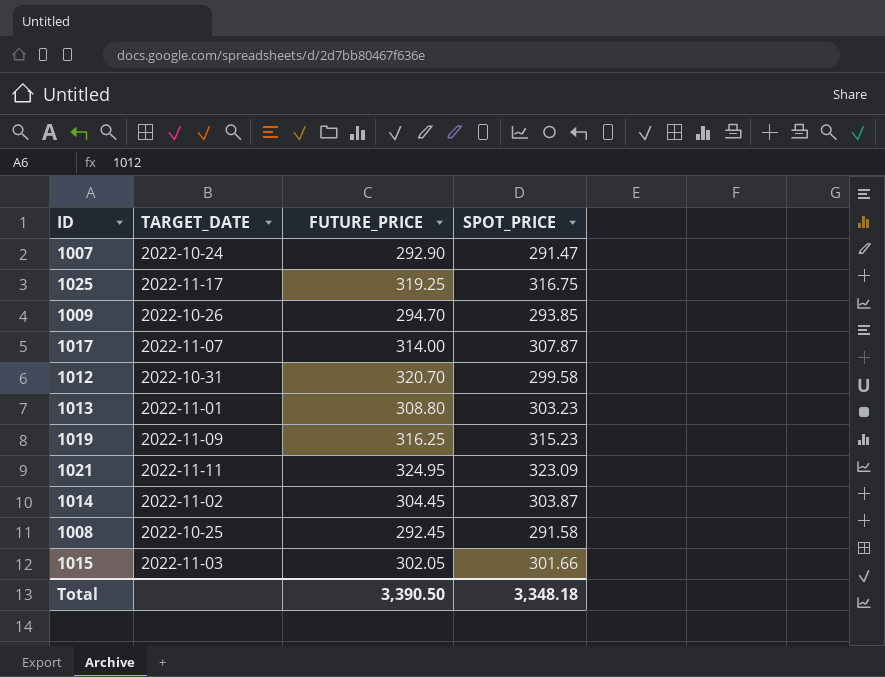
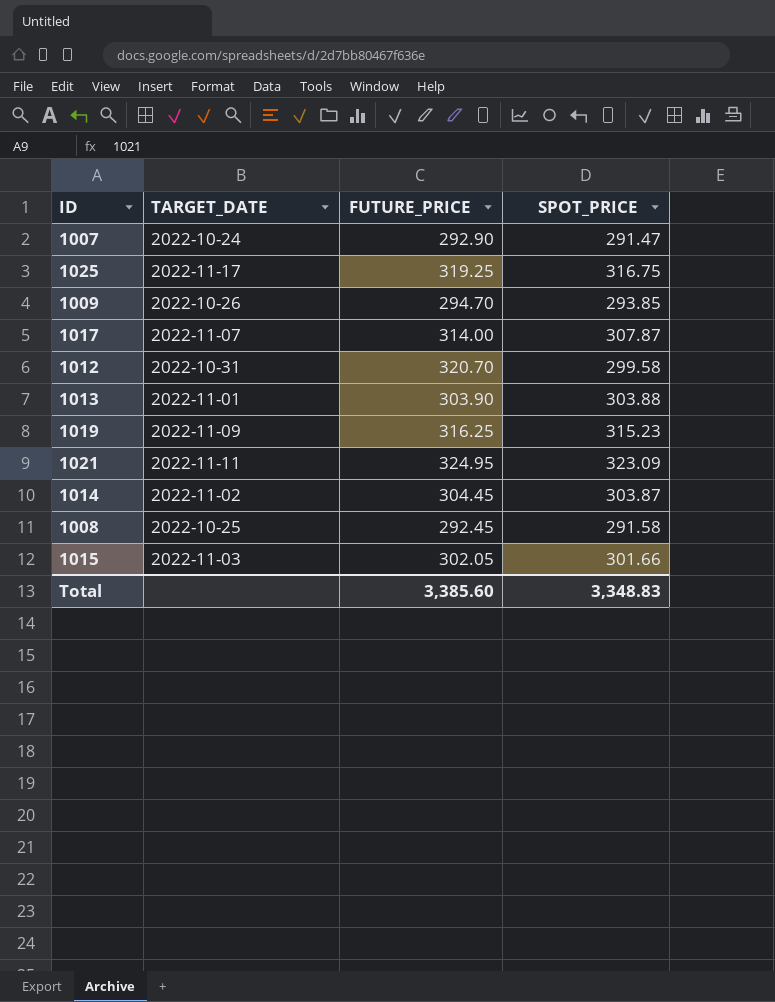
1013 | FUTURE_PRICE: 308.80 -> 303.90
1013 | SPOT_PRICE: 303.23 -> 303.88
Total | FUTURE_PRICE: 3,390.50 -> 3,385.60
Total | SPOT_PRICE: 3,348.18 -> 3,348.83

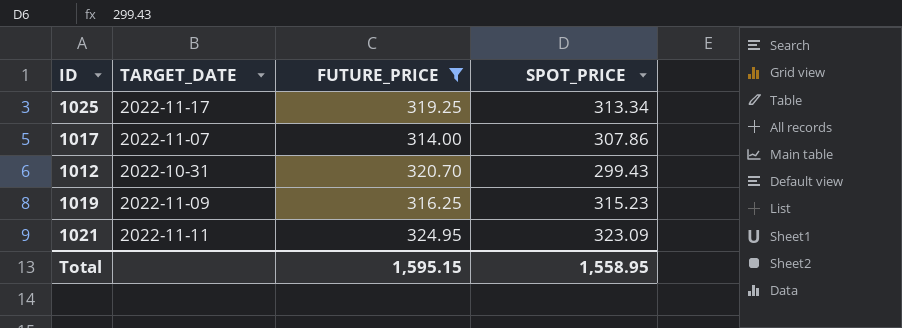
filter: none -> FUTURE_PRICE >= 314.00
1025 | SPOT_PRICE: 316.75 -> 313.34
1017 | SPOT_PRICE: 307.87 -> 307.86
1012 | SPOT_PRICE: 299.58 -> 299.43
Total | FUTURE_PRICE: 3,385.60 -> 1,595.15
Total | SPOT_PRICE: 3,348.83 -> 1,558.95

